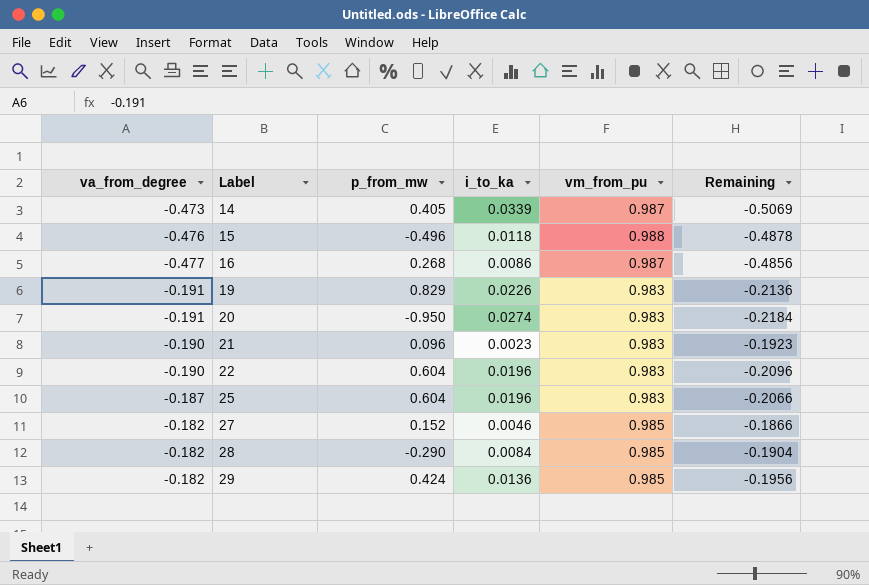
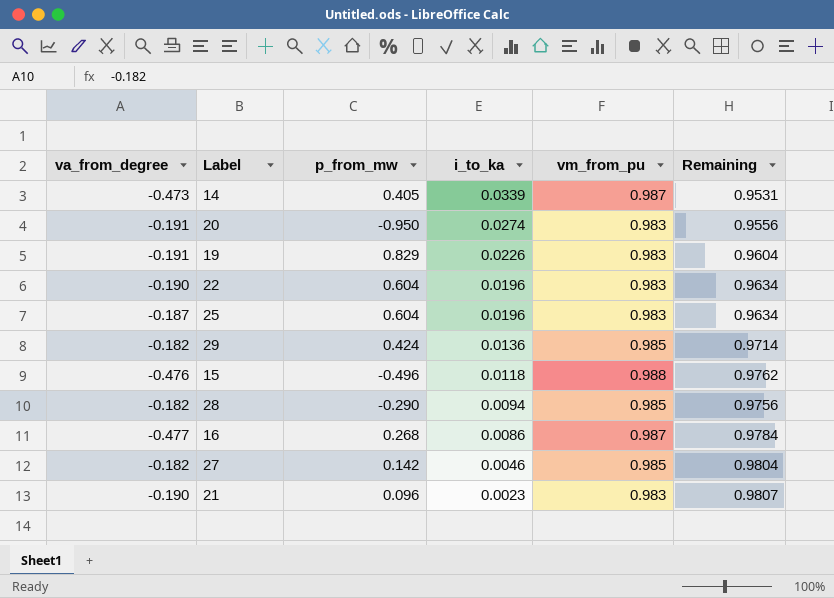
row order: Label ascending -> i_to_ka descending
column Remaining | formula: [va_from_degree] - [i_to_ka] -> [vm_from_pu] - [i_to_ka]
28 | i_to_ka: 0.0084 -> 0.0094
27 | p_from_mw: 0.152 -> 0.142

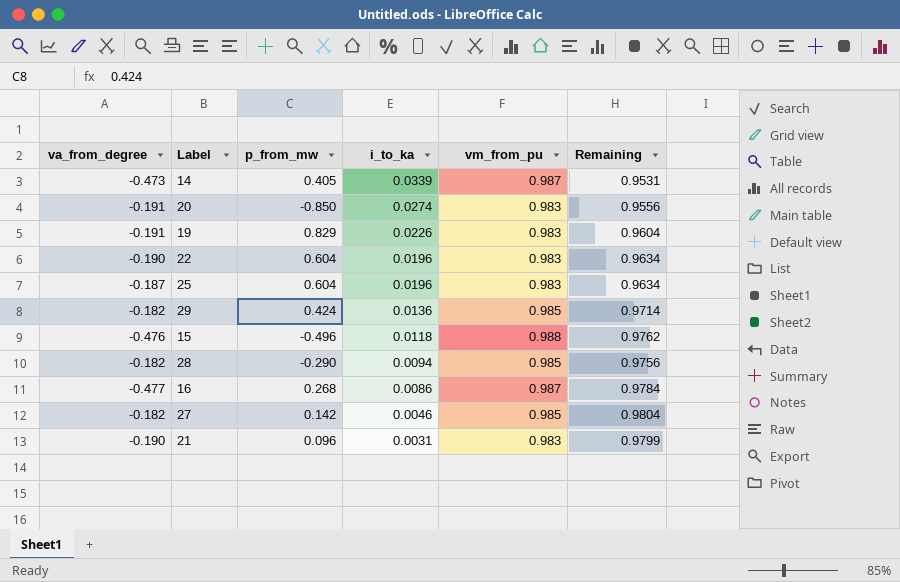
20 | p_from_mw: -0.950 -> -0.850
21 | i_to_ka: 0.0023 -> 0.0031
21 | Remaining: 0.9807 -> 0.9799

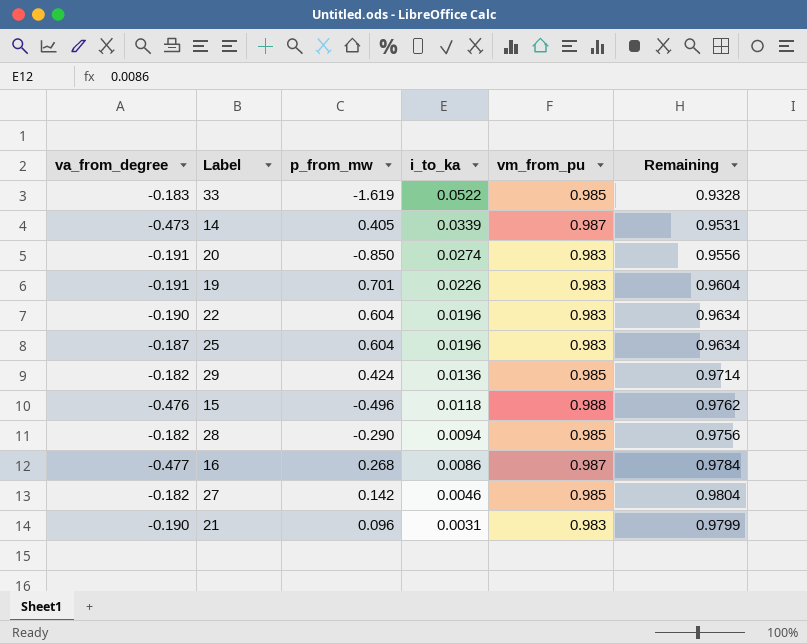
row 33: none -> -0.183 | -1.619 | 0.0522 | 0.985 | 0.9328
19 | p_from_mw: 0.829 -> 0.701

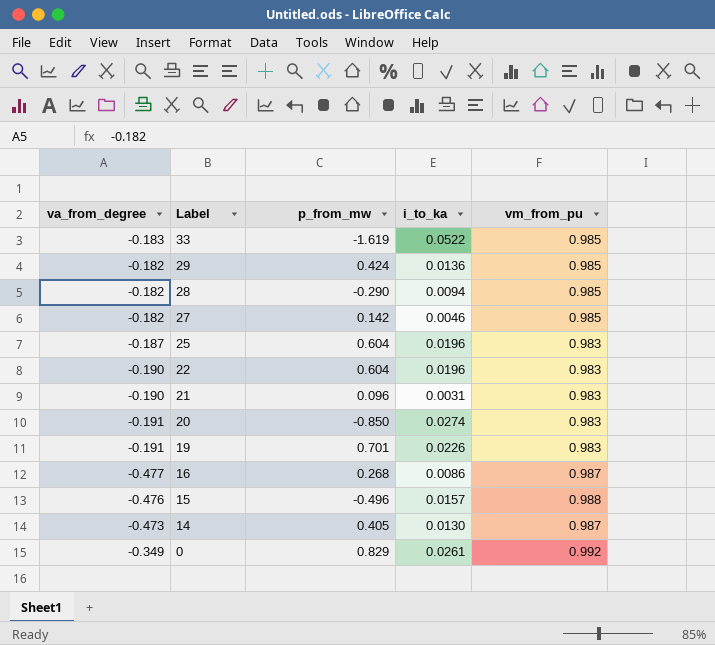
row order: i_to_ka descending -> Label descending
column Remaining | formula: [vm_from_pu] - [i_to_ka] -> none
15 | i_to_ka: 0.0118 -> 0.0157
14 | i_to_ka: 0.0339 -> 0.0130
row 0: none -> -0.349 | 0.829 | 0.0261 | 0.992

